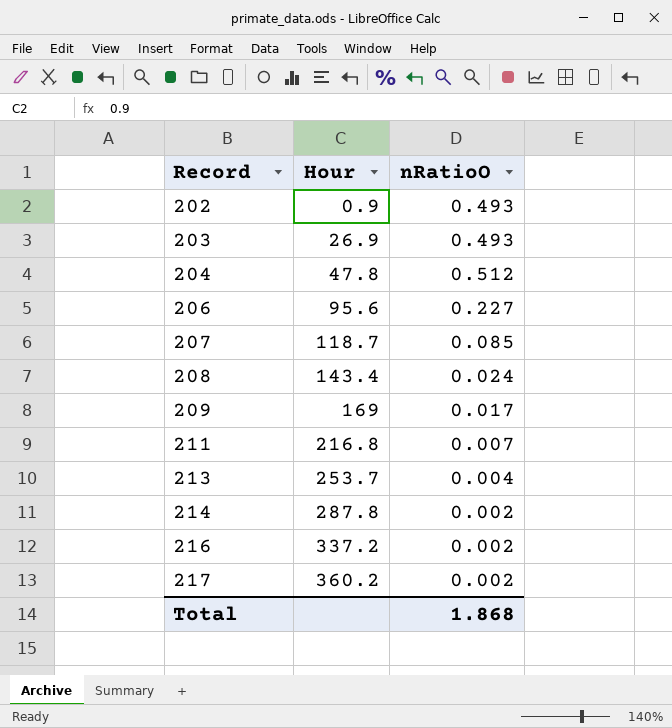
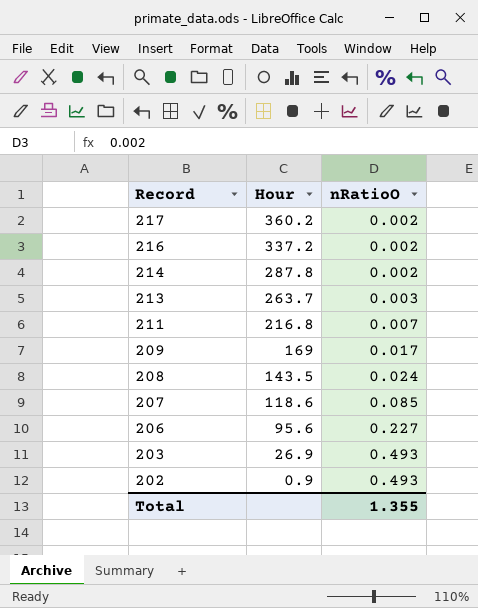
row order: Record ascending -> Record descending
row 204: 47.8 | 0.512 -> none
213 | Hour: 253.7 -> 263.7
213 | nRatioO: 0.004 -> 0.003
208 | Hour: 143.4 -> 143.5
207 | Hour: 118.7 -> 118.6
Total | nRatioO: 1.868 -> 1.355

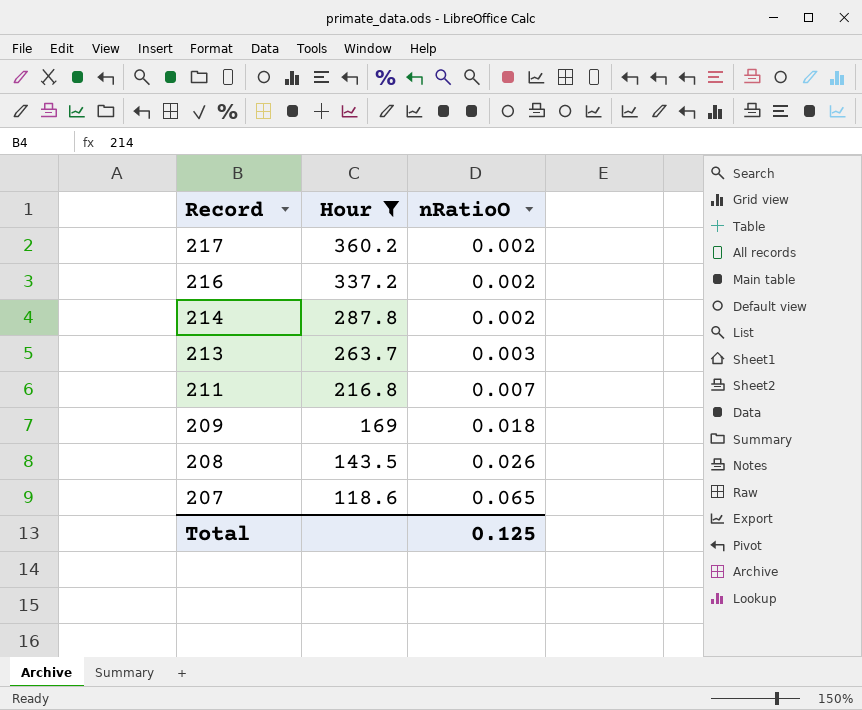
filter: none -> Hour >= 118.6
209 | nRatioO: 0.017 -> 0.018
208 | nRatioO: 0.024 -> 0.026
207 | nRatioO: 0.085 -> 0.065
Total | nRatioO: 1.355 -> 0.125

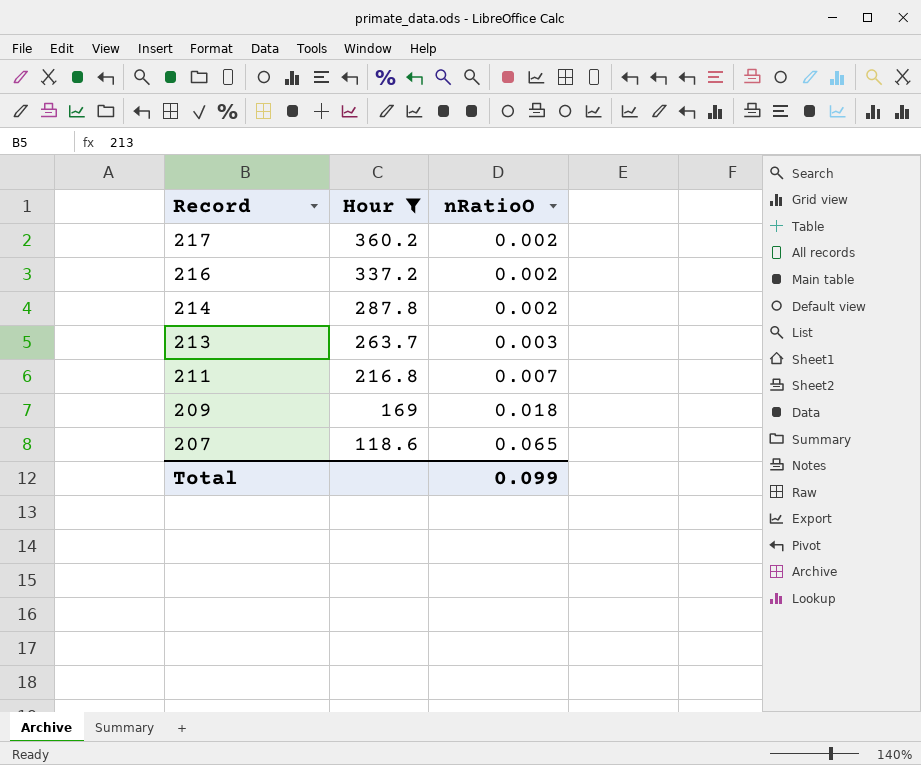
row 208: 143.5 | 0.026 -> none
Total | nRatioO: 0.125 -> 0.099

